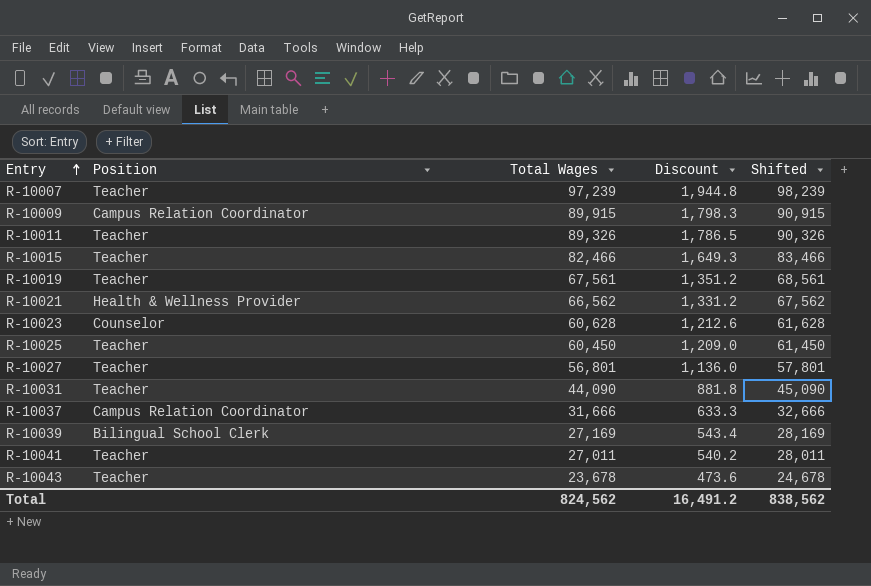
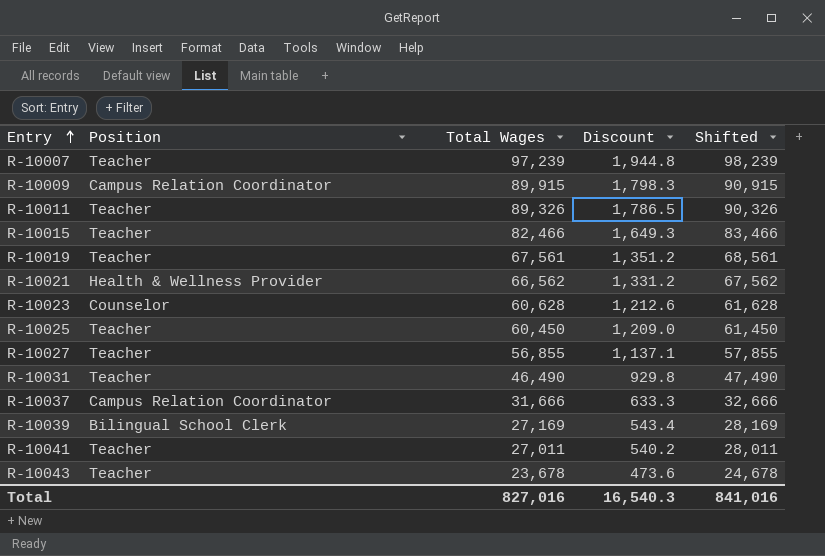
R-10027 | Total Wages: 56,801 -> 56,855
R-10027 | Discount: 1,136.0 -> 1,137.1
R-10027 | Shifted: 57,801 -> 57,855
R-10031 | Total Wages: 44,090 -> 46,490
R-10031 | Discount: 881.8 -> 929.8
R-10031 | Shifted: 45,090 -> 47,490
Total | Total Wages: 824,562 -> 827,016
Total | Discount: 16,491.2 -> 16,540.3
Total | Shifted: 838,562 -> 841,016

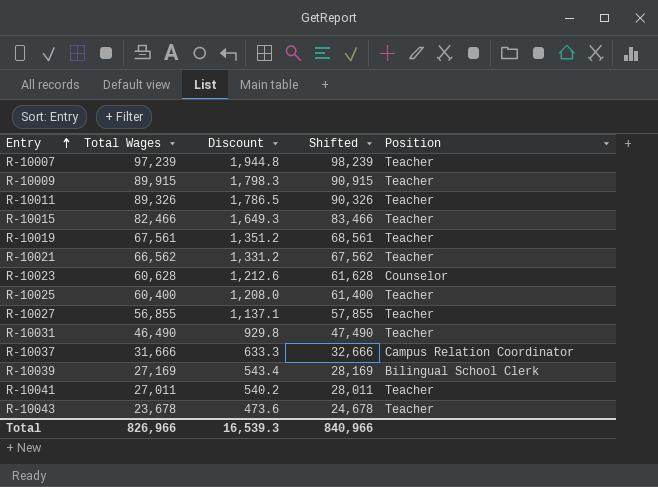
column Position | position: 2 -> 5
R-10009 | Position: Campus Relation Coordinator -> Teacher
R-10021 | Position: Health & Wellness Provider -> Teacher
R-10025 | Total Wages: 60,450 -> 60,400
R-10025 | Discount: 1,209.0 -> 1,208.0
R-10025 | Shifted: 61,450 -> 61,400
Total | Total Wages: 827,016 -> 826,966
Total | Discount: 16,540.3 -> 16,539.3
Total | Shifted: 841,016 -> 840,966

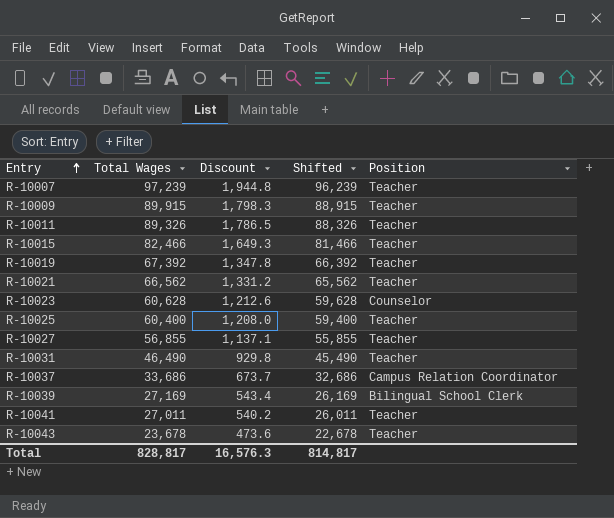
column Shifted | formula: [Total Wages] + 1000 -> [Total Wages] - 1000
R-10019 | Total Wages: 67,561 -> 67,392
R-10019 | Discount: 1,351.2 -> 1,347.8
R-10037 | Total Wages: 31,666 -> 33,686
R-10037 | Discount: 633.3 -> 673.7
Total | Total Wages: 826,966 -> 828,817
Total | Discount: 16,539.3 -> 16,576.3
Total | Shifted: 840,966 -> 814,817

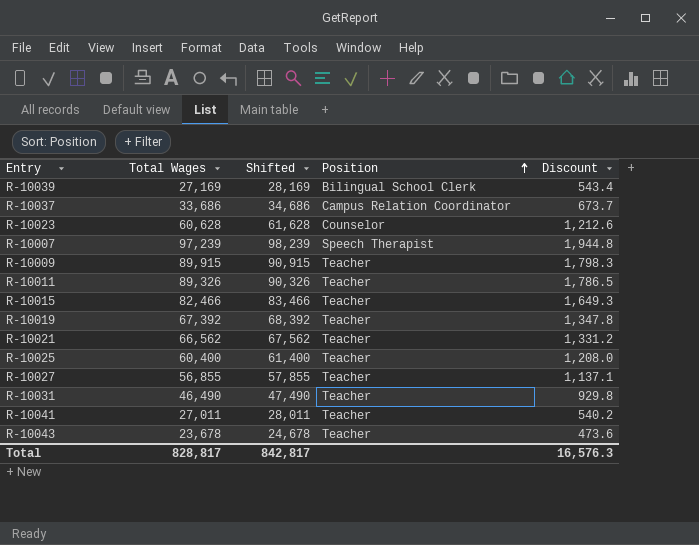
row order: Entry ascending -> Position ascending
column Shifted | formula: [Total Wages] - 1000 -> [Total Wages] + 1000
column Discount | position: 3 -> 5
R-10007 | Position: Teacher -> Speech Therapist
Total | Shifted: 814,817 -> 842,817

